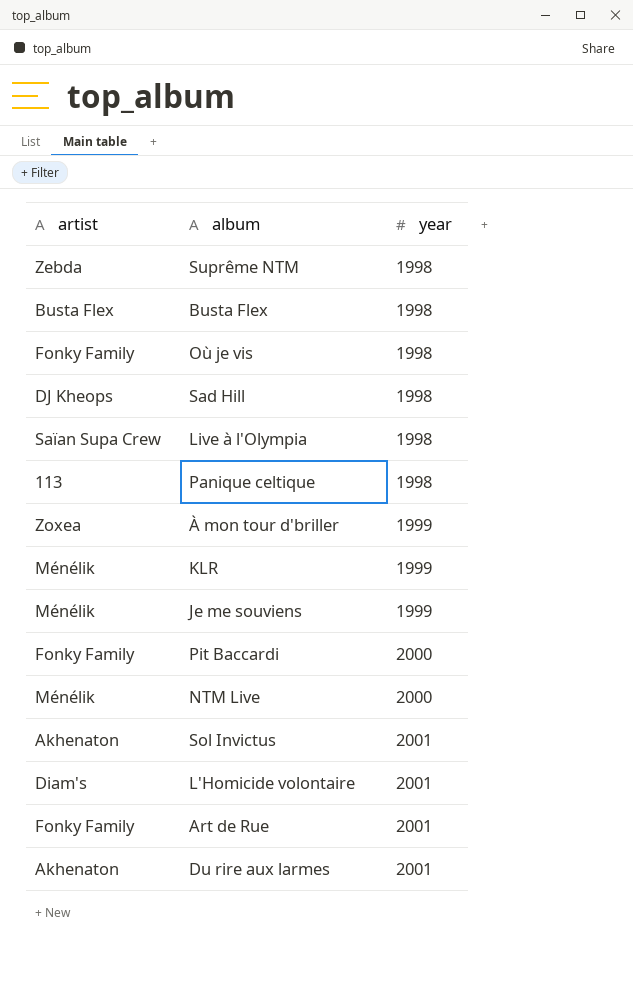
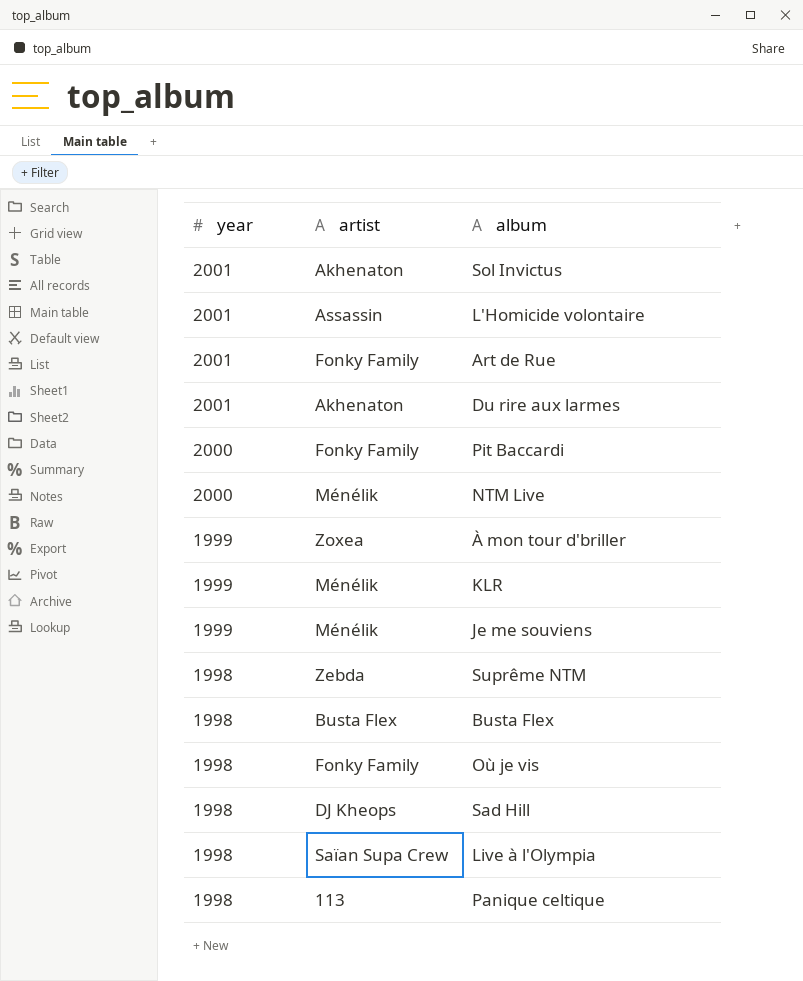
row order: year ascending -> year descending
column year | position: 3 -> 1
L'Homicide volontaire | artist: Diam's -> Assassin

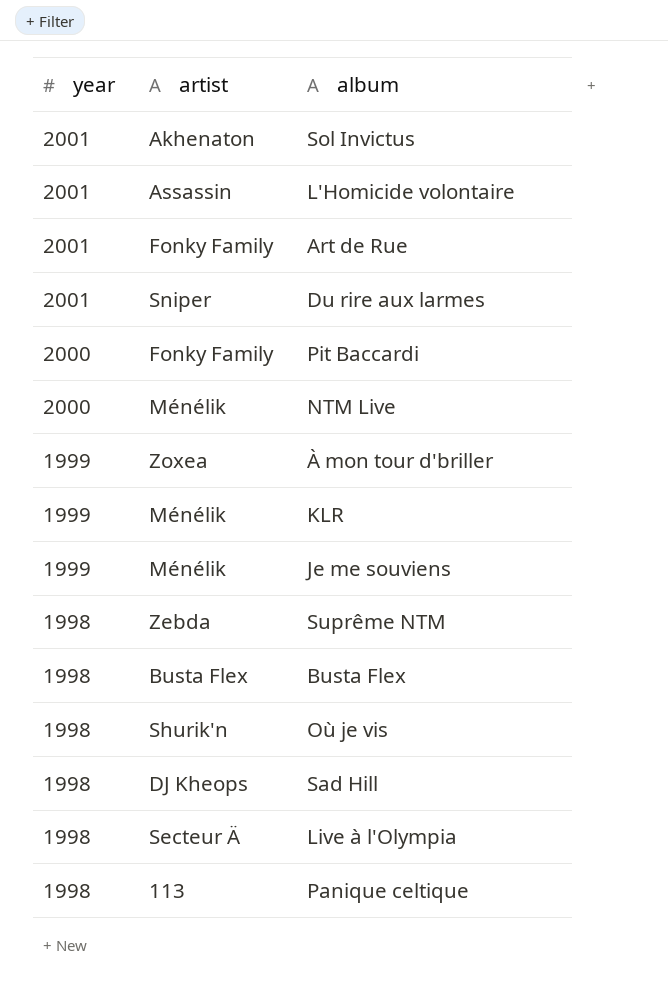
Du rire aux larmes | artist: Akhenaton -> Sniper
Où je vis | artist: Fonky Family -> Shurik'n
Live à l'Olympia | artist: Saïan Supa Crew -> Secteur Ä

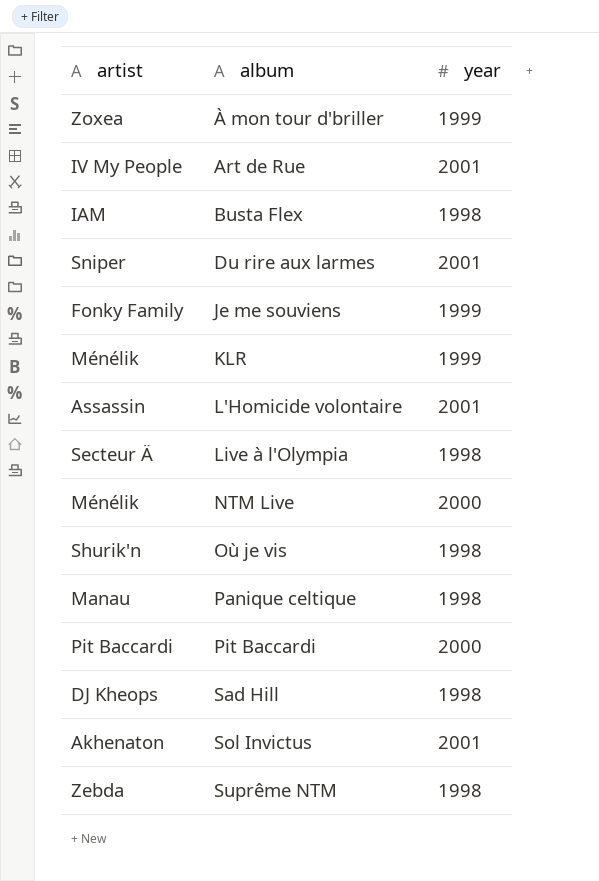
row order: year descending -> album ascending
column year | position: 1 -> 3
Art de Rue | artist: Fonky Family -> IV My People
Busta Flex | artist: Busta Flex -> IAM
Je me souviens | artist: Ménélik -> Fonky Family
Panique celtique | artist: 113 -> Manau
Pit Baccardi | artist: Fonky Family -> Pit Baccardi

